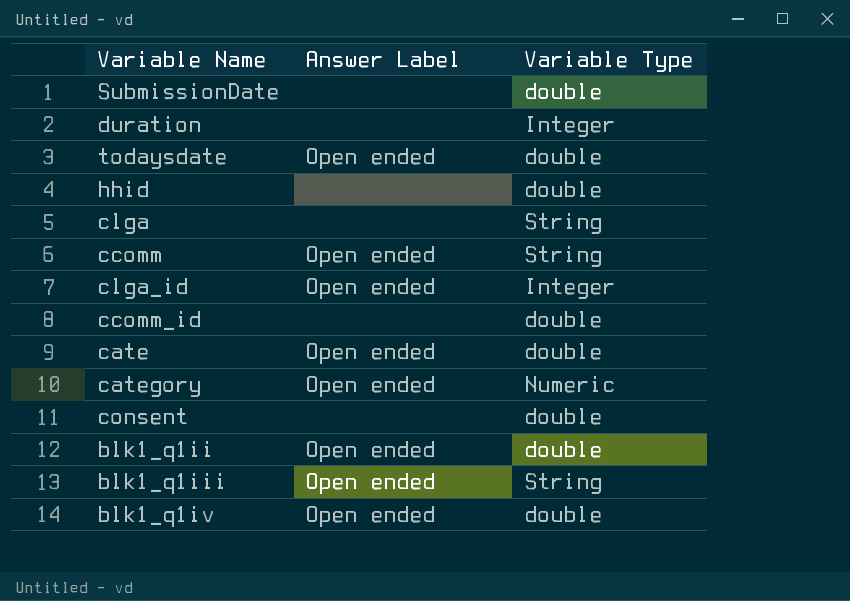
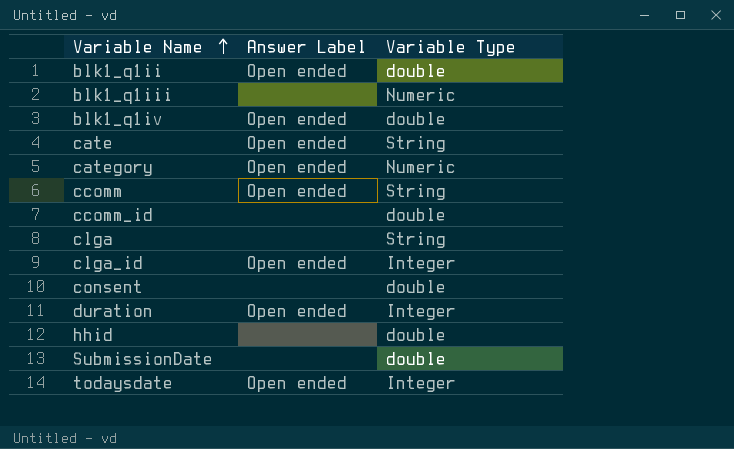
row order: none -> Variable Name ascending
blk1_q1iii | Answer Label: Open ended -> none
blk1_q1iii | Variable Type: String -> Numeric
cate | Variable Type: double -> String
duration | Answer Label: none -> Open ended
todaysdate | Variable Type: double -> Integer

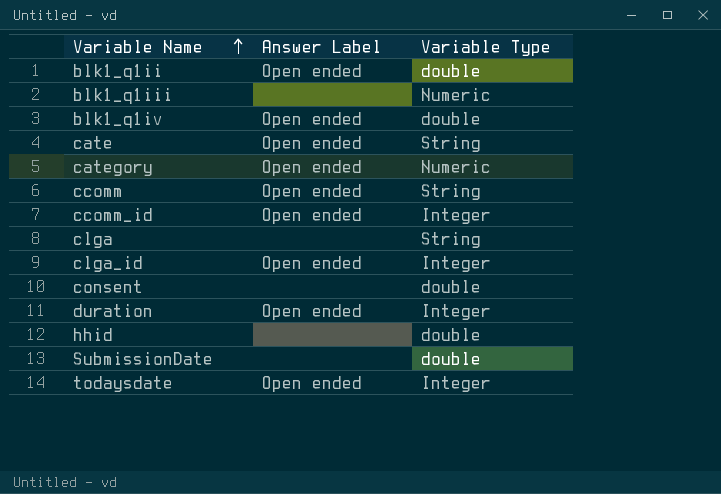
ccomm_id | Answer Label: none -> Open ended
ccomm_id | Variable Type: double -> Integer

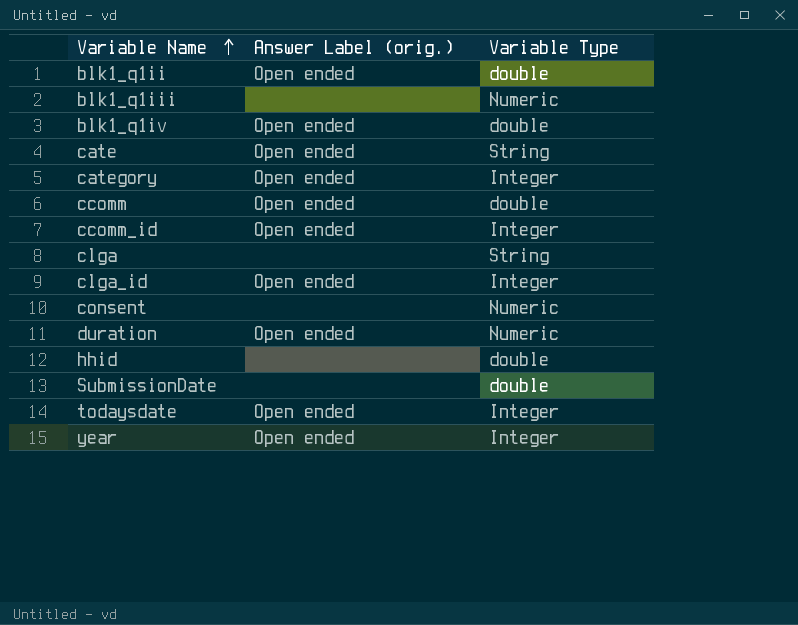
column name: Answer Label -> Answer Label (orig.)
category | Variable Type: Numeric -> Integer
ccomm | Variable Type: String -> double
consent | Variable Type: double -> Numeric
duration | Variable Type: Integer -> Numeric
row year: none -> Open ended | Integer

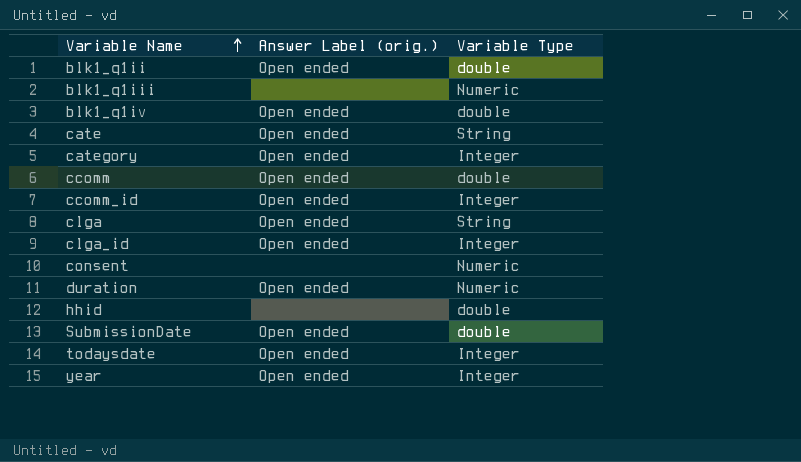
clga | Answer Label (orig.): none -> Open ended
SubmissionDate | Answer Label (orig.): none -> Open ended

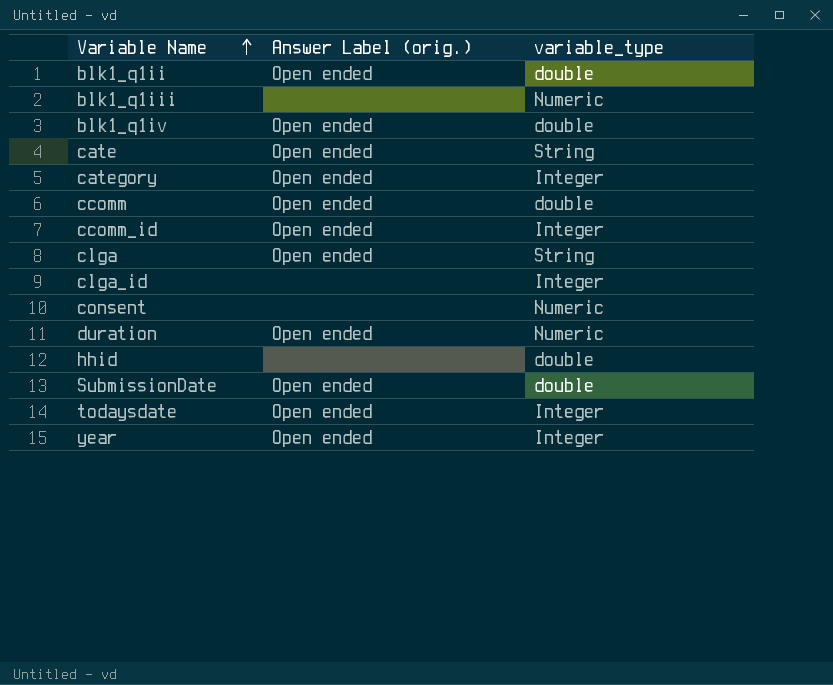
column name: Variable Type -> variable_type
clga_id | Answer Label (orig.): Open ended -> none

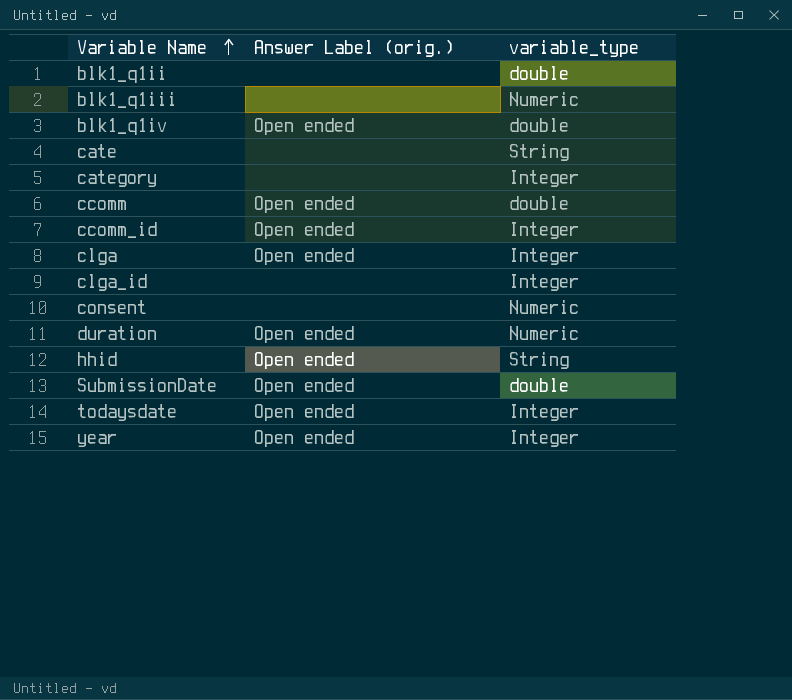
blk1_q1ii | Answer Label (orig.): Open ended -> none
cate | Answer Label (orig.): Open ended -> none
category | Answer Label (orig.): Open ended -> none
clga | variable_type: String -> Integer
hhid | Answer Label (orig.): none -> Open ended
hhid | variable_type: double -> String

